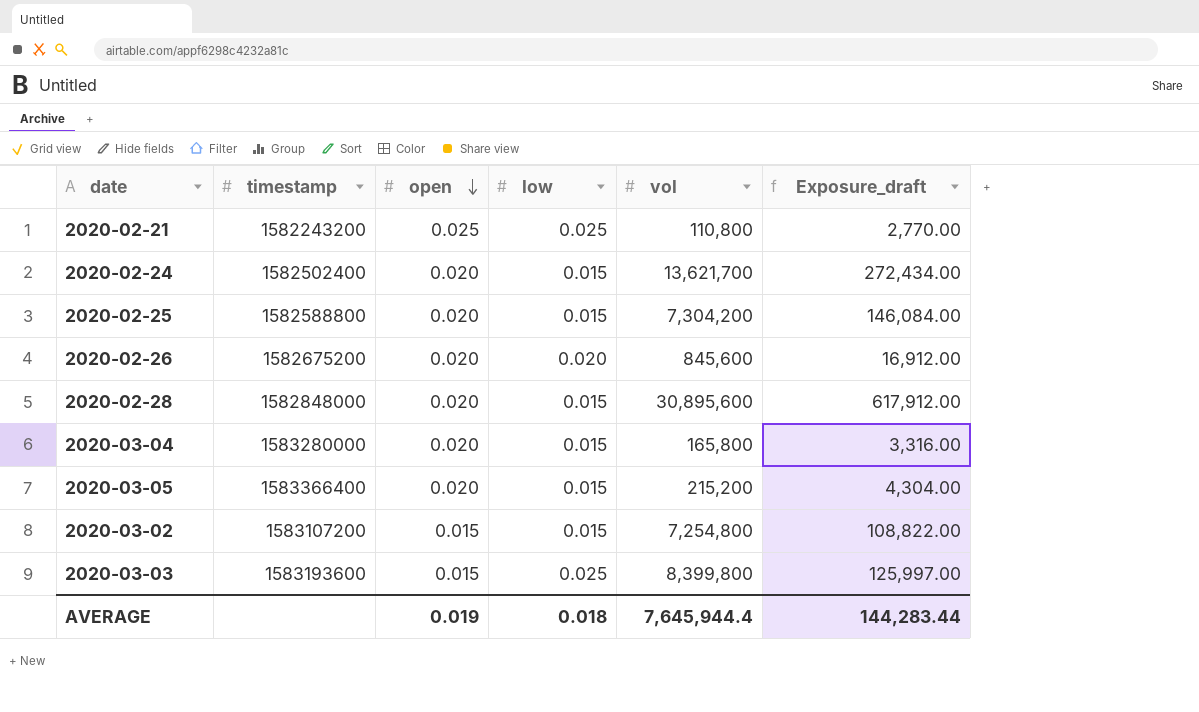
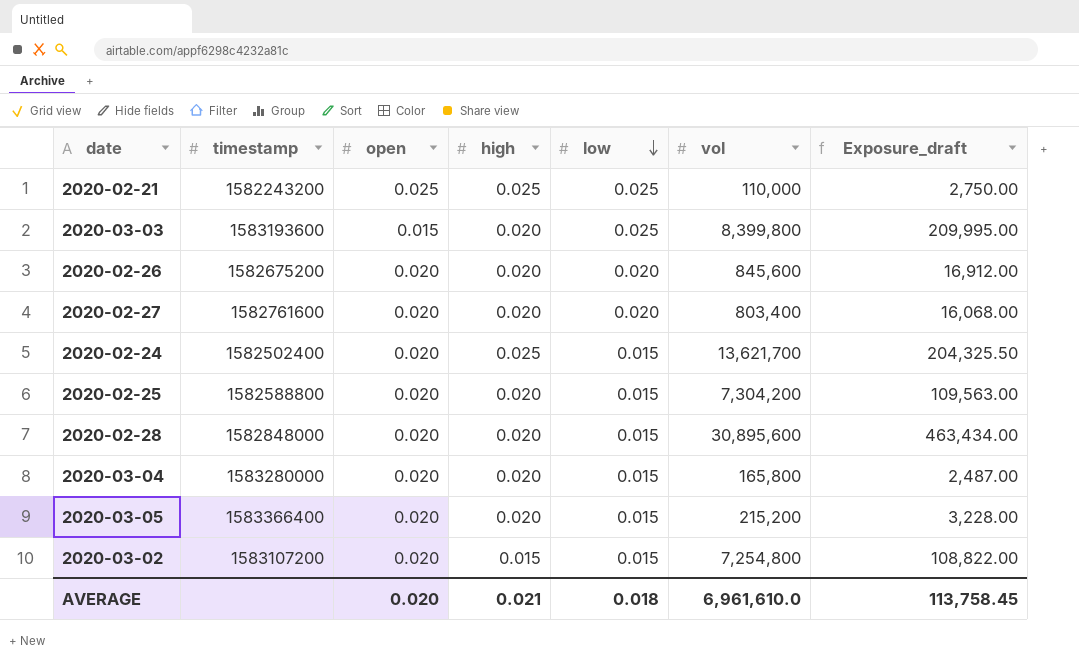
row order: open descending -> low descending
column high | position: none -> 4
column Exposure_draft | formula: [open] * [vol] -> [low] * [vol]
2020-02-21 | vol: 110,800 -> 110,000
row 2020-02-27: none -> 1582761600 | 0.020 | 0.020 | 0.020 | 803,400 | 16,068.00
2020-03-02 | open: 0.015 -> 0.020
AVERAGE | open: 0.019 -> 0.020
AVERAGE | vol: 7,645,944.4 -> 6,961,610.0
AVERAGE | Exposure_draft: 144,283.44 -> 113,758.45

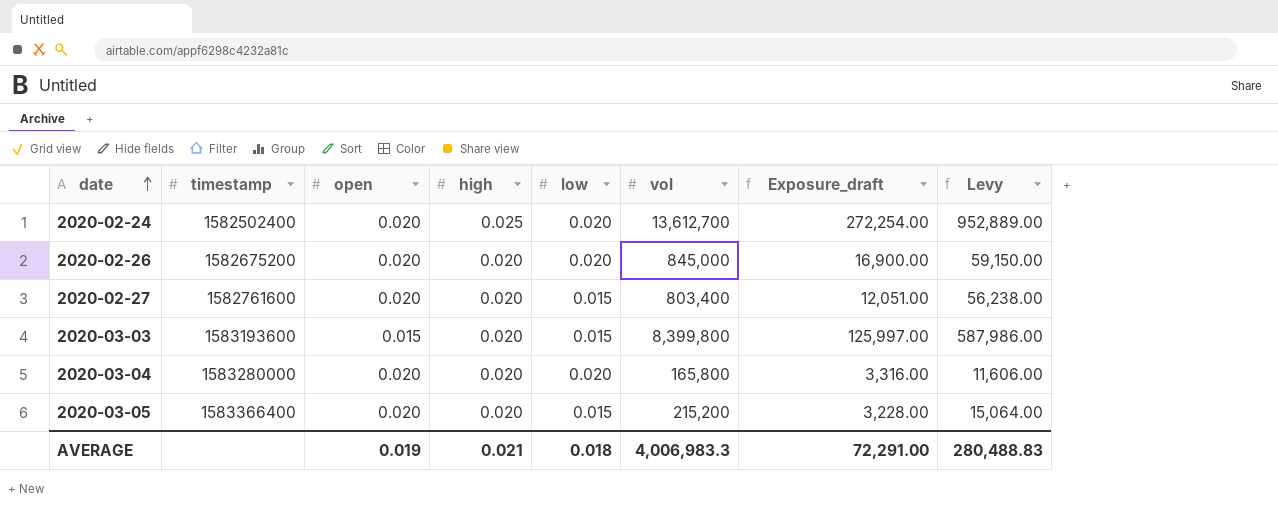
row order: low descending -> date ascending
column Levy | formula: none -> [vol] * 0.07
row 2020-02-21: 1582243200 | 0.025 | 0.025 | 0.025 | 110,000 | 2,750.00 -> none
row 2020-02-25: 1582588800 | 0.020 | 0.020 | 0.015 | 7,304,200 | 109,563.00 -> none
row 2020-02-28: 1582848000 | 0.020 | 0.020 | 0.015 | 30,895,600 | 463,434.00 -> none
row 2020-03-02: 1583107200 | 0.020 | 0.015 | 0.015 | 7,254,800 | 108,822.00 -> none
2020-02-24 | low: 0.015 -> 0.020
2020-02-24 | vol: 13,621,700 -> 13,612,700
2020-02-24 | Exposure_draft: 204,325.50 -> 272,254.00
2020-02-26 | vol: 845,600 -> 845,000
2020-02-26 | Exposure_draft: 16,912.00 -> 16,900.00
2020-02-27 | low: 0.020 -> 0.015
2020-02-27 | Exposure_draft: 16,068.00 -> 12,051.00
2020-03-03 | low: 0.025 -> 0.015
2020-03-03 | Exposure_draft: 209,995.00 -> 125,997.00
2020-03-04 | low: 0.015 -> 0.020
2020-03-04 | Exposure_draft: 2,487.00 -> 3,316.00
AVERAGE | open: 0.020 -> 0.019
AVERAGE | vol: 6,961,610.0 -> 4,006,983.3
AVERAGE | Exposure_draft: 113,758.45 -> 72,291.00

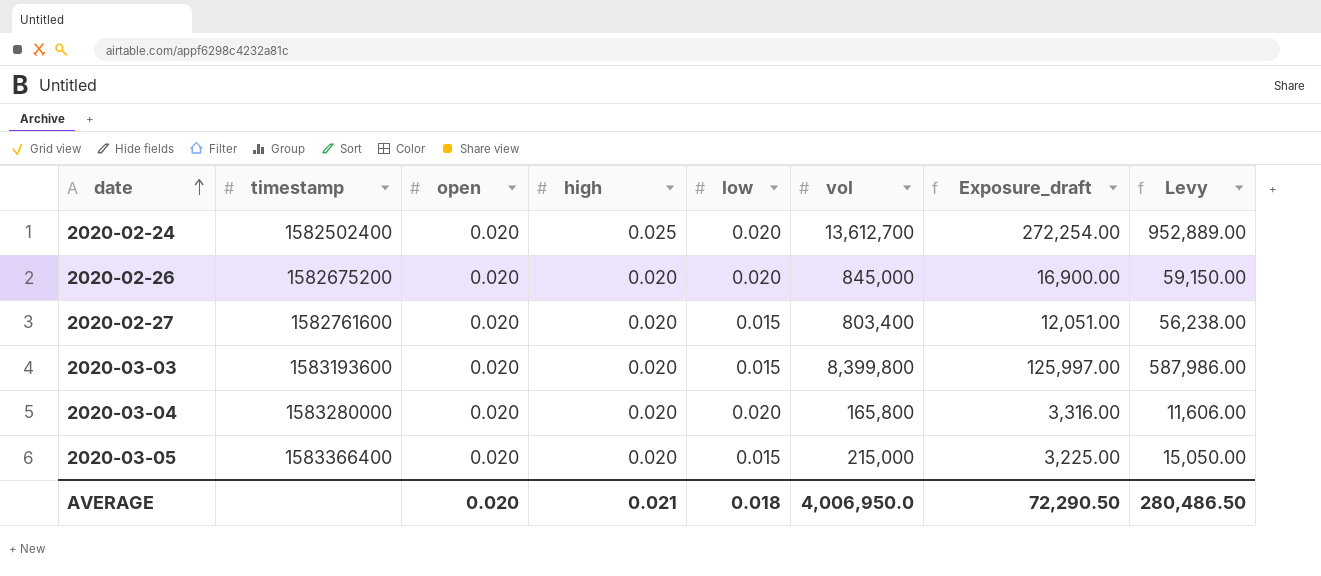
2020-03-03 | open: 0.015 -> 0.020
2020-03-05 | vol: 215,200 -> 215,000
2020-03-05 | Exposure_draft: 3,228.00 -> 3,225.00
2020-03-05 | Levy: 15,064.00 -> 15,050.00
AVERAGE | open: 0.019 -> 0.020
AVERAGE | vol: 4,006,983.3 -> 4,006,950.0
AVERAGE | Exposure_draft: 72,291.00 -> 72,290.50
AVERAGE | Levy: 280,488.83 -> 280,486.50

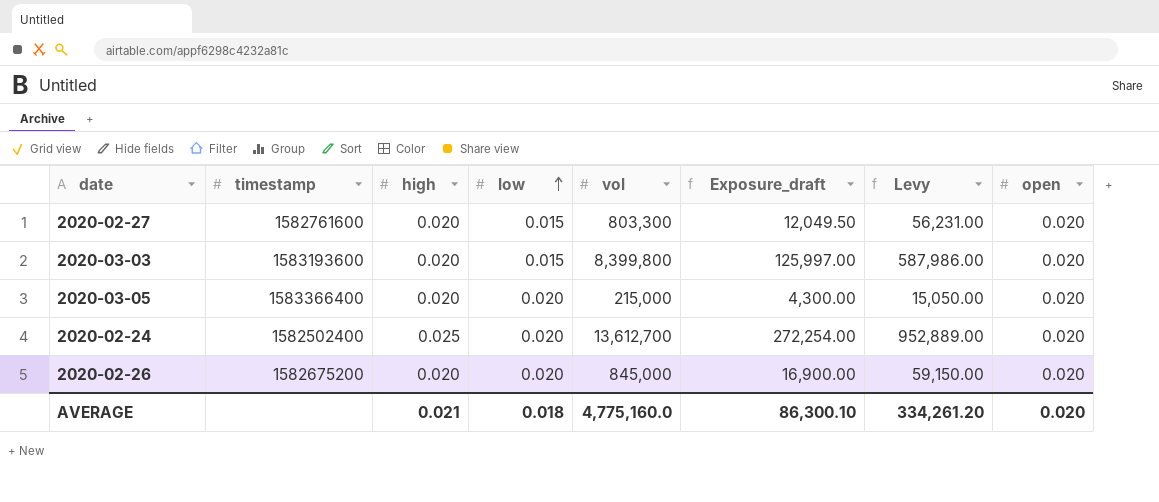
row order: date ascending -> low ascending
column open | position: 3 -> 8
row 2020-03-04: 1583280000 | 0.020 | 0.020 | 0.020 | 165,800 | 3,316.00 | 11,606.00 -> none
2020-02-27 | vol: 803,400 -> 803,300
2020-02-27 | Exposure_draft: 12,051.00 -> 12,049.50
2020-02-27 | Levy: 56,238.00 -> 56,231.00
2020-03-05 | low: 0.015 -> 0.020
2020-03-05 | Exposure_draft: 3,225.00 -> 4,300.00
AVERAGE | vol: 4,006,950.0 -> 4,775,160.0
AVERAGE | Exposure_draft: 72,290.50 -> 86,300.10
AVERAGE | Levy: 280,486.50 -> 334,261.20

